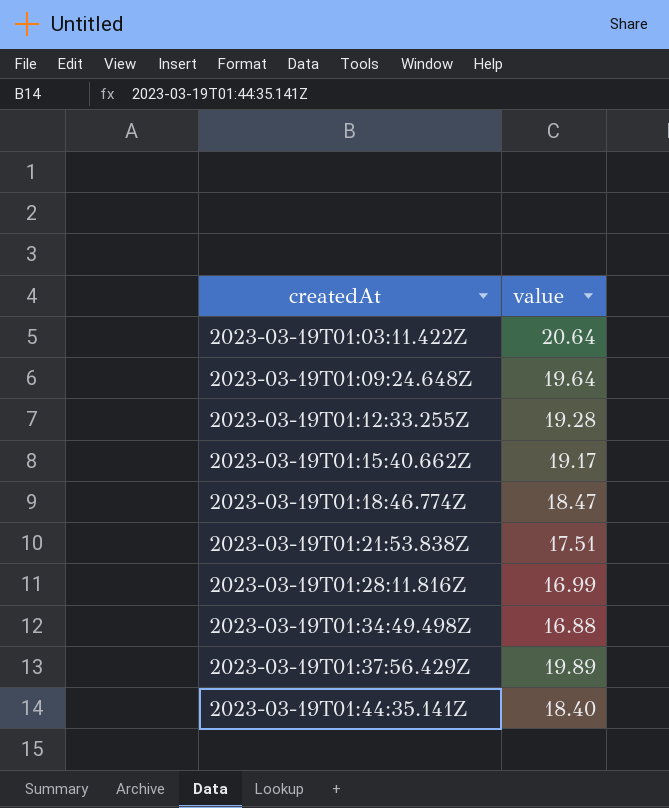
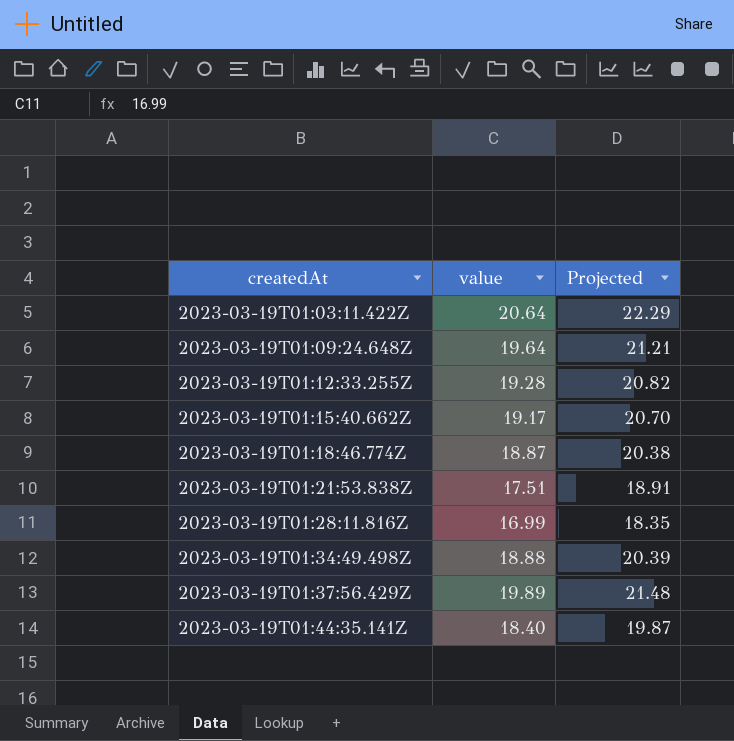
column Projected | formula: none -> [value] * 1.08
2023-03-19T01:18:46.774Z | value: 18.47 -> 18.87
2023-03-19T01:34:49.498Z | value: 16.88 -> 18.88

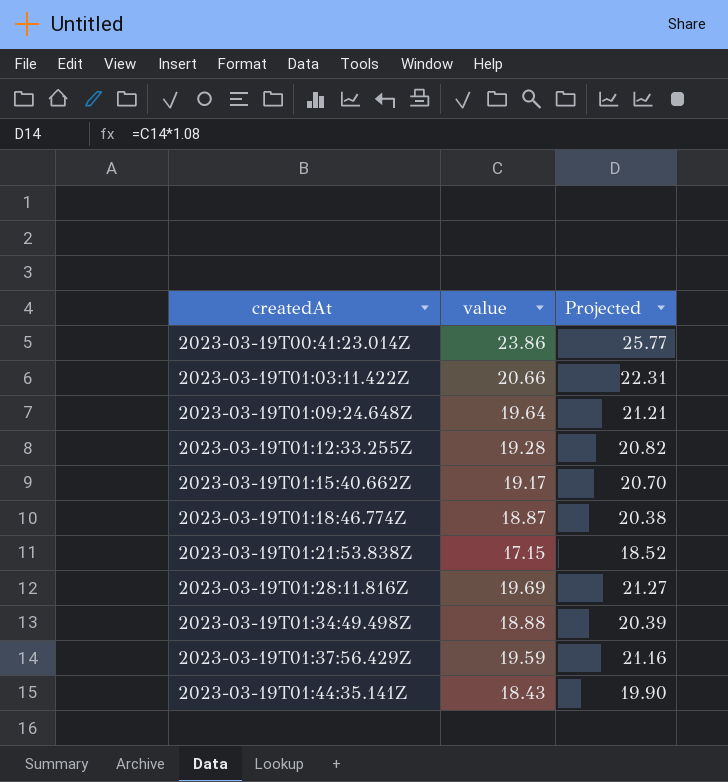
row 2023-03-19T00:41:23.014Z: none -> 23.86 | 25.77
2023-03-19T01:03:11.422Z | value: 20.64 -> 20.66
2023-03-19T01:03:11.422Z | Projected: 22.29 -> 22.31
2023-03-19T01:21:53.838Z | value: 17.51 -> 17.15
2023-03-19T01:21:53.838Z | Projected: 18.91 -> 18.52
2023-03-19T01:28:11.816Z | value: 16.99 -> 19.69
2023-03-19T01:28:11.816Z | Projected: 18.35 -> 21.27
2023-03-19T01:37:56.429Z | value: 19.89 -> 19.59
2023-03-19T01:37:56.429Z | Projected: 21.48 -> 21.16
2023-03-19T01:44:35.141Z | value: 18.40 -> 18.43
2023-03-19T01:44:35.141Z | Projected: 19.87 -> 19.90

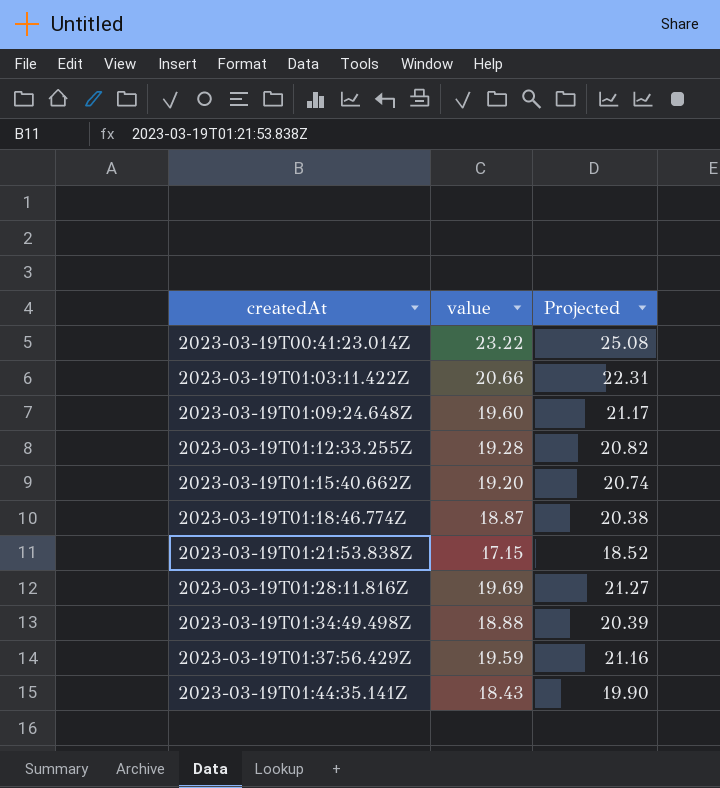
2023-03-19T00:41:23.014Z | value: 23.86 -> 23.22
2023-03-19T00:41:23.014Z | Projected: 25.77 -> 25.08
2023-03-19T01:09:24.648Z | value: 19.64 -> 19.60
2023-03-19T01:09:24.648Z | Projected: 21.21 -> 21.17
2023-03-19T01:15:40.662Z | value: 19.17 -> 19.20
2023-03-19T01:15:40.662Z | Projected: 20.70 -> 20.74

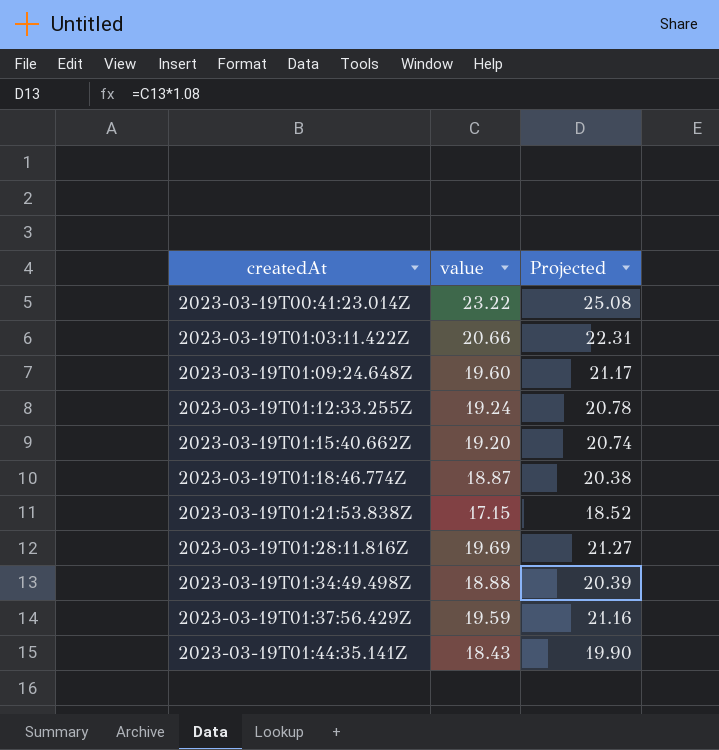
2023-03-19T01:12:33.255Z | value: 19.28 -> 19.24
2023-03-19T01:12:33.255Z | Projected: 20.82 -> 20.78

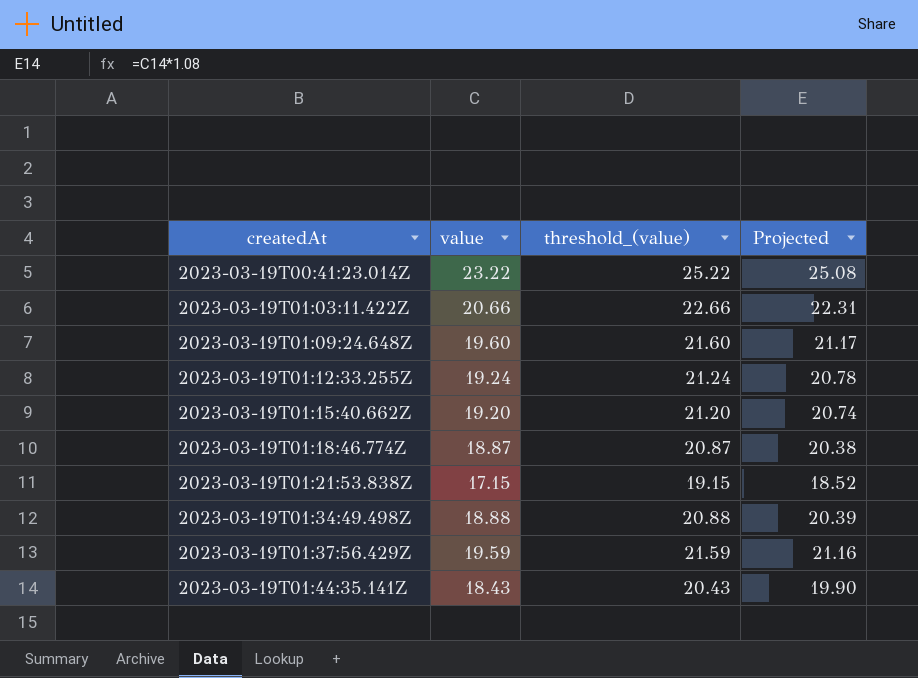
column threshold_(value) | formula: none -> [value] + 2
row 2023-03-19T01:28:11.816Z: 19.69 | 21.27 -> none

